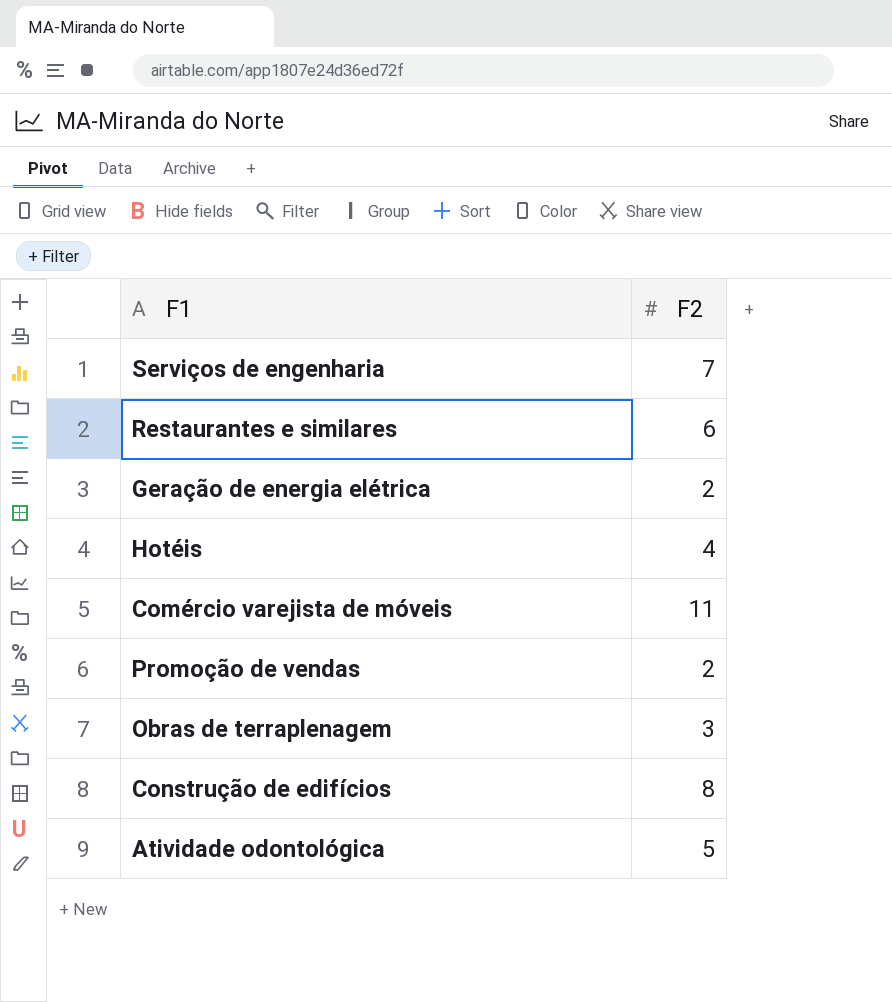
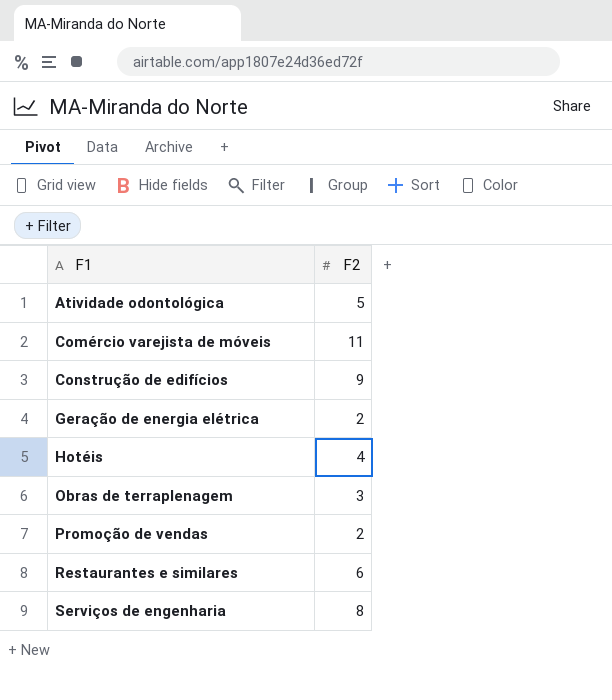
row order: none -> F1 ascending
Construção de edifícios | F2: 8 -> 9
Serviços de engenharia | F2: 7 -> 8

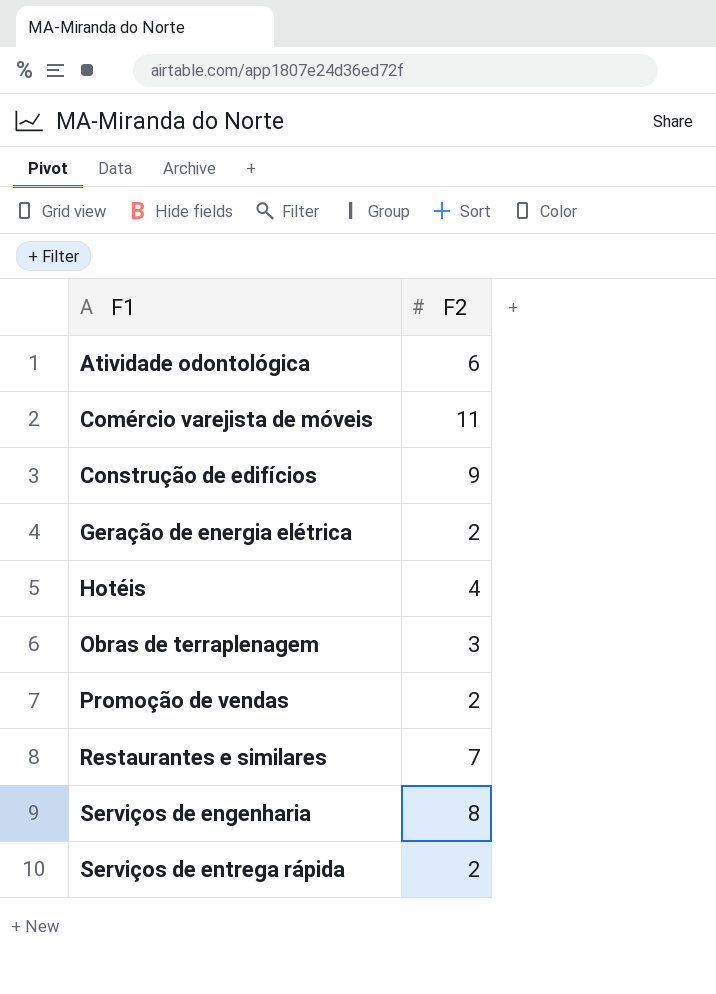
Atividade odontológica | F2: 5 -> 6
Restaurantes e similares | F2: 6 -> 7
row Serviços de entrega rápida: none -> 2

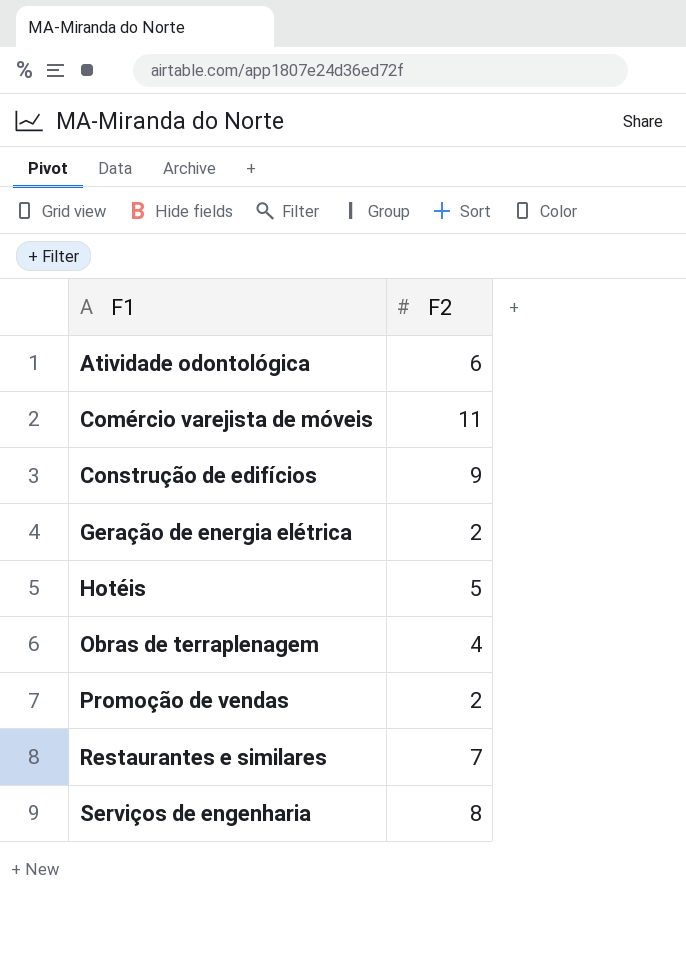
row Serviços de entrega rápida: 2 -> none
Hotéis | F2: 4 -> 5
Obras de terraplenagem | F2: 3 -> 4

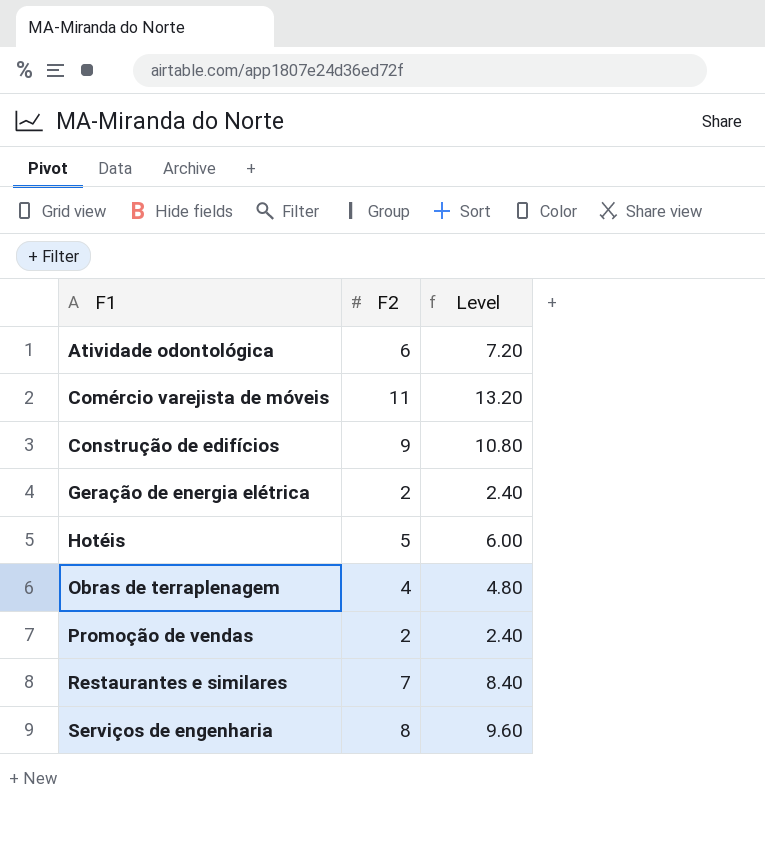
column Level | formula: none -> [F2] * 1.2

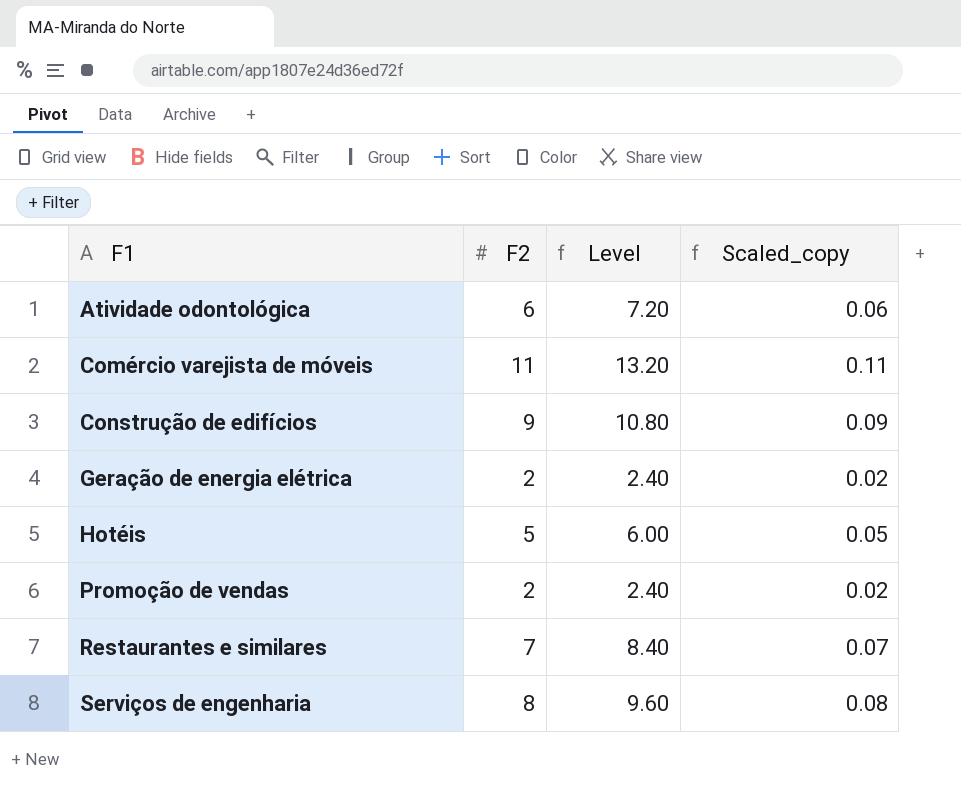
column Scaled_copy | formula: none -> [F2] * 0.01
row Obras de terraplenagem: 4 | 4.80 -> none

